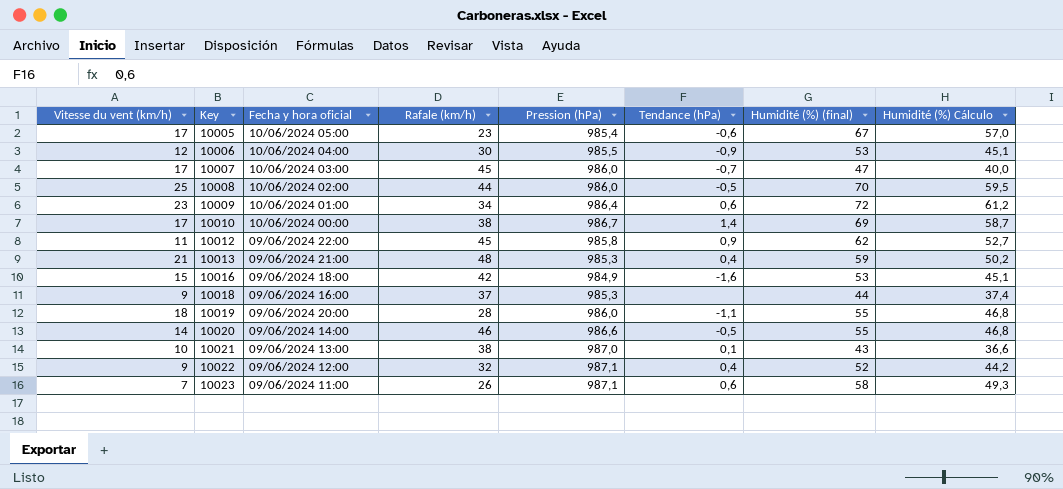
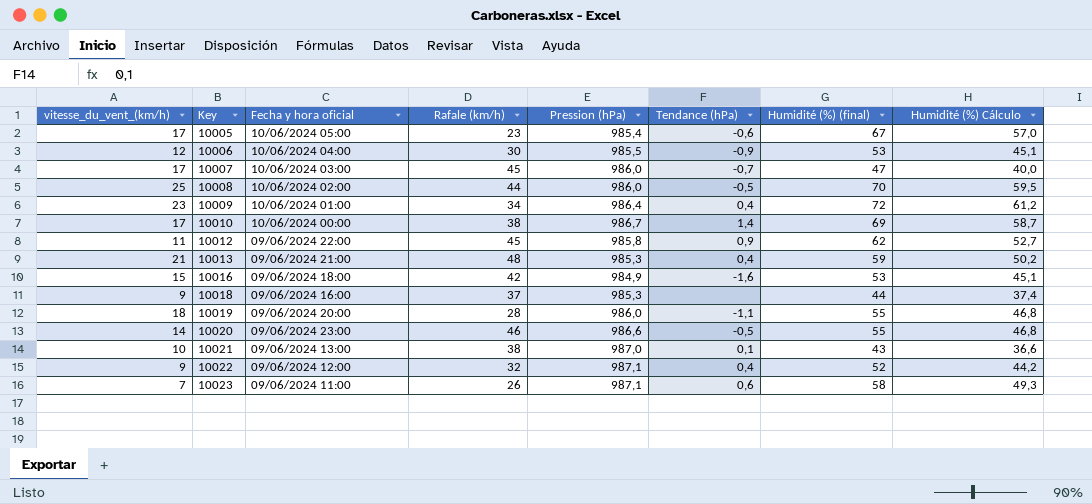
column name: Vitesse du vent (km/h) -> vitesse_du_vent_(km/h)
10009 | Tendance (hPa): 0,6 -> 0,4
10020 | Fecha y hora oficial: 09/06/2024 14:00 -> 09/06/2024 23:00

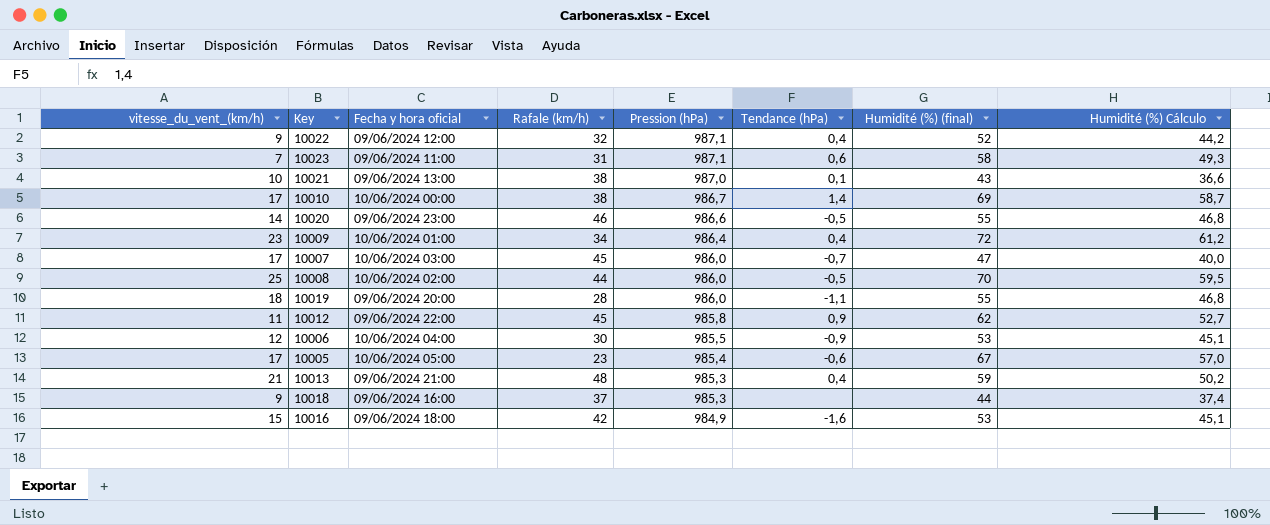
row order: Key ascending -> Pression (hPa) descending
10023 | Rafale (km/h): 26 -> 31

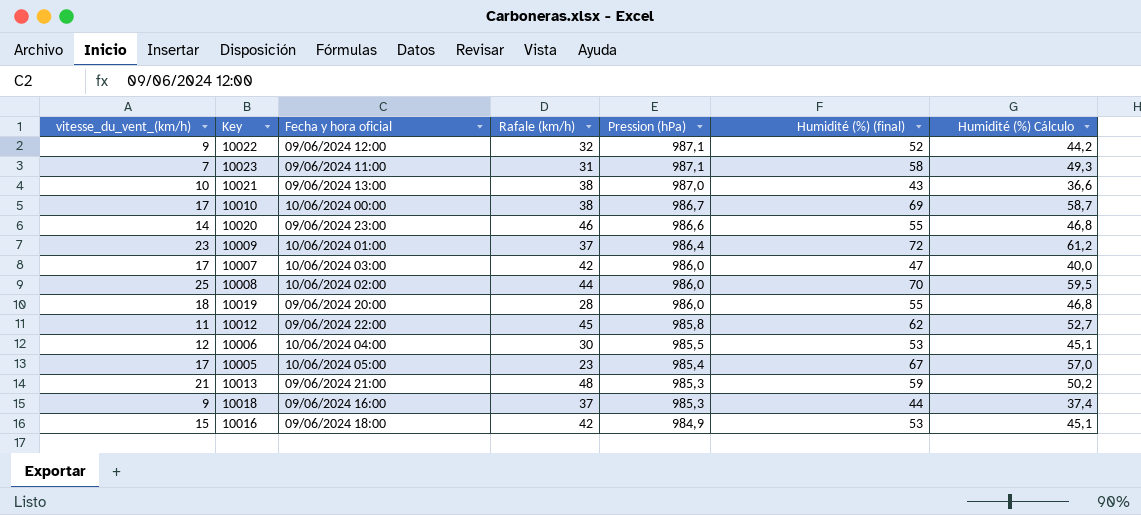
column Tendance (hPa) | position: 6 -> none
10009 | Rafale (km/h): 34 -> 37
10007 | Rafale (km/h): 45 -> 42

